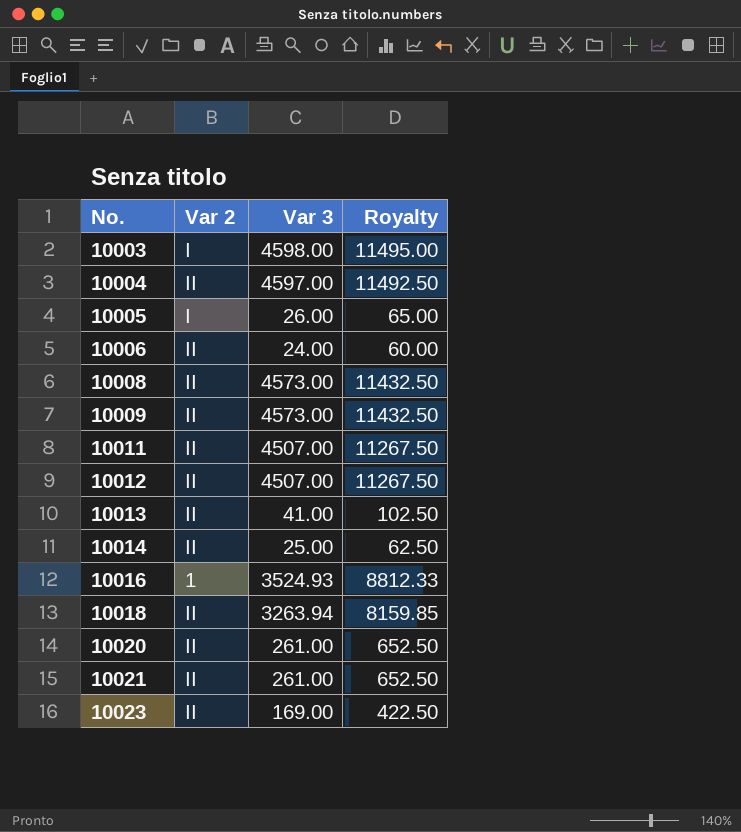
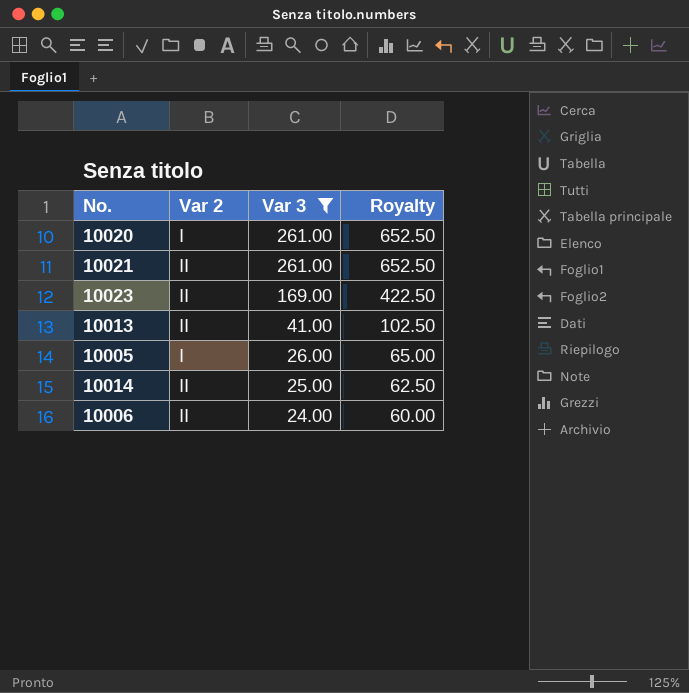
filter: none -> Var 3 <= 261.00
row order: No. ascending -> Var 3 descending
10020 | Var 2: II -> I

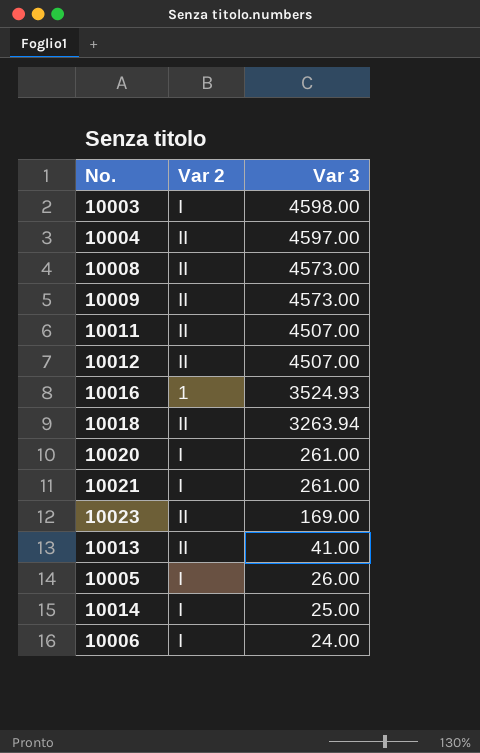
filter: Var 3 <= 261.00 -> none
column Royalty | formula: [Var 3] * 2.5 -> none
10021 | Var 2: II -> I
10014 | Var 2: II -> I
10006 | Var 2: II -> I

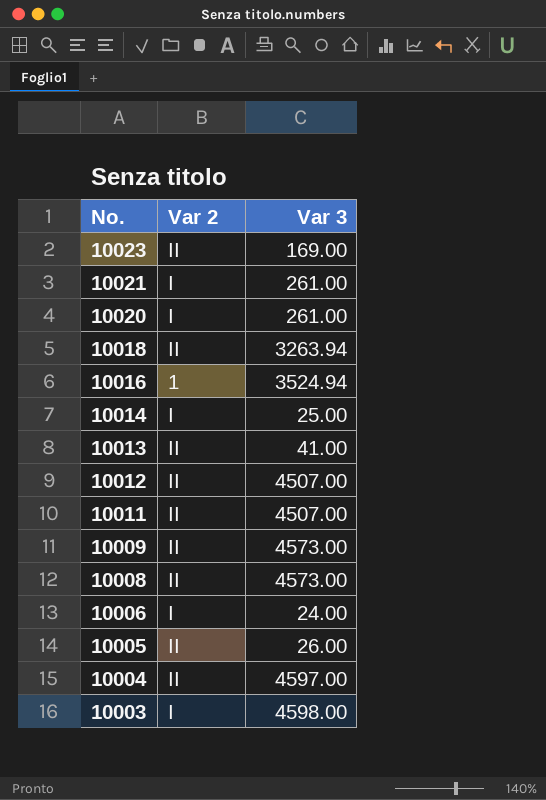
row order: Var 3 descending -> No. descending
10016 | Var 3: 3524.93 -> 3524.94
10005 | Var 2: I -> II

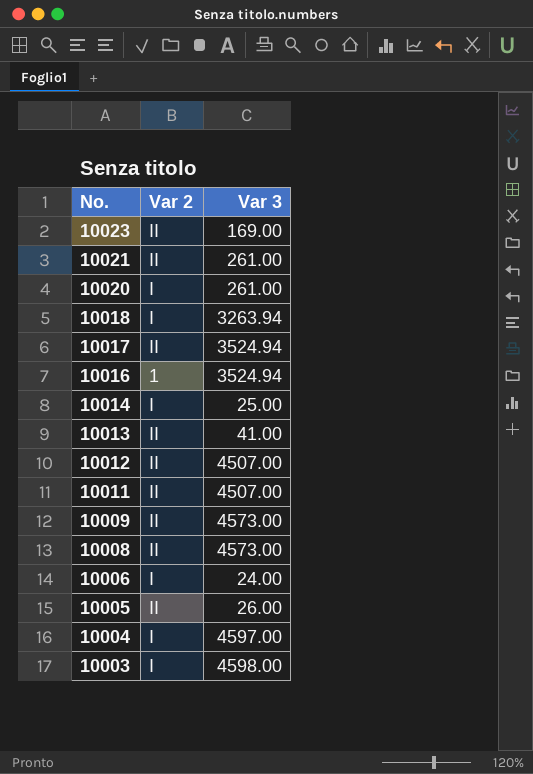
10021 | Var 2: I -> II
10018 | Var 2: II -> I
row 10017: none -> II | 3524.94
10004 | Var 2: II -> I

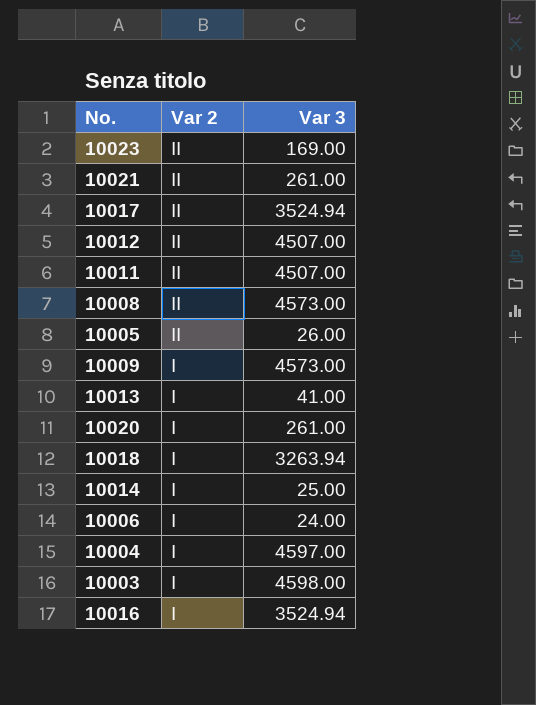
row order: No. descending -> Var 2 descending
10009 | Var 2: II -> I
10013 | Var 2: II -> I
10016 | Var 2: 1 -> I

